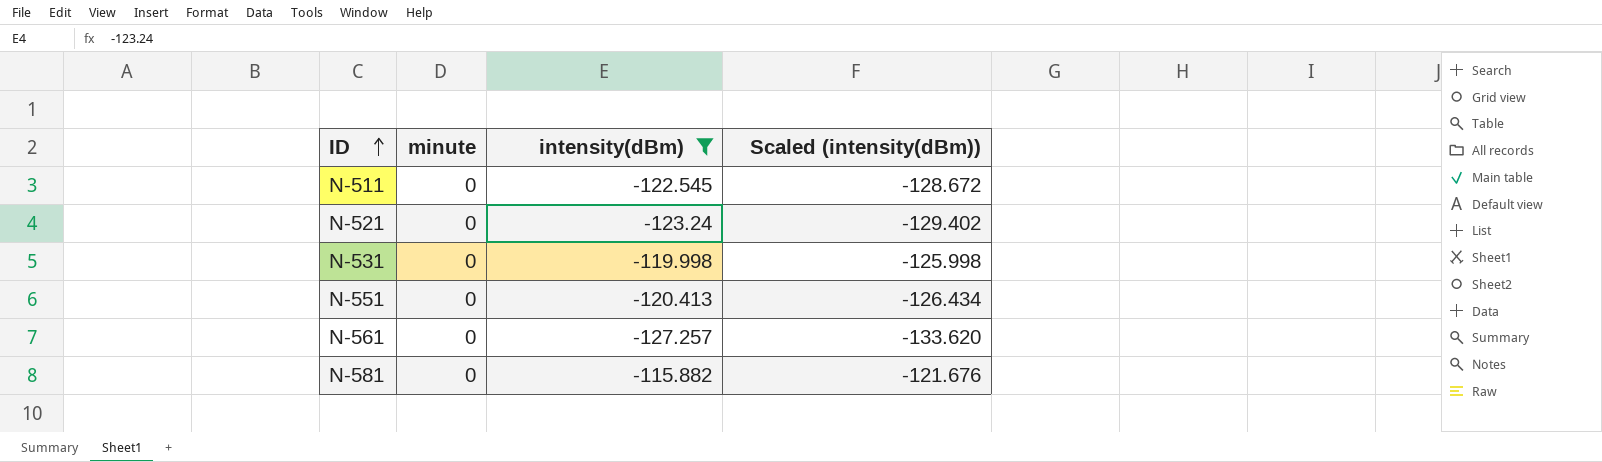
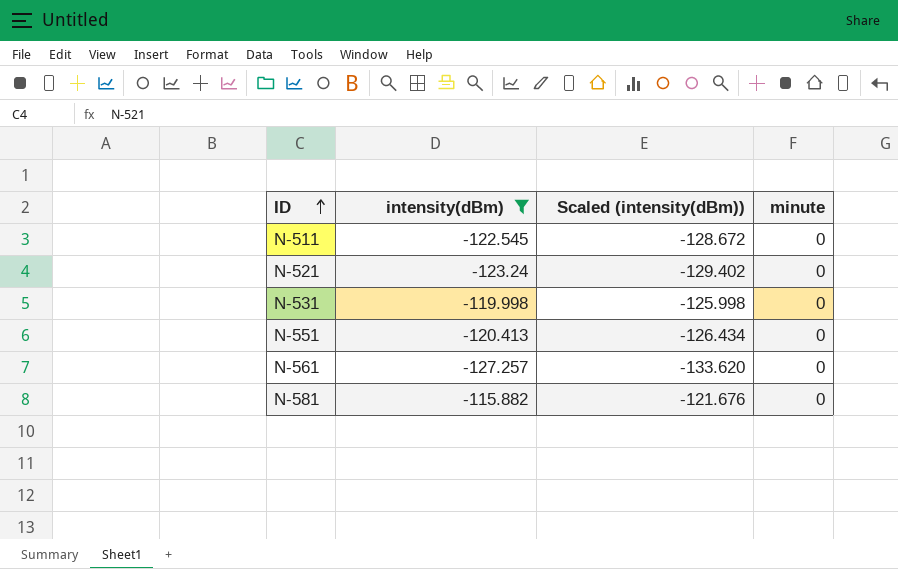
column minute | position: 2 -> 4

